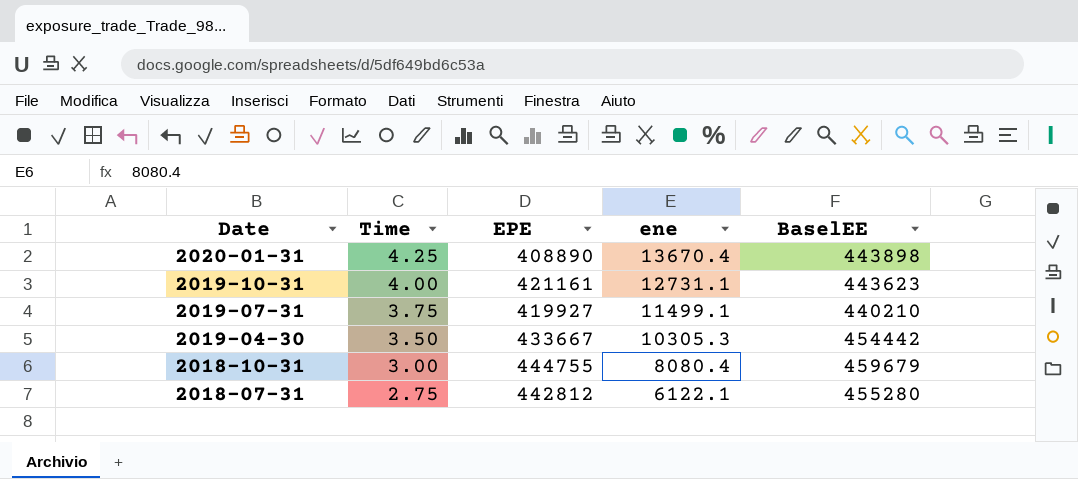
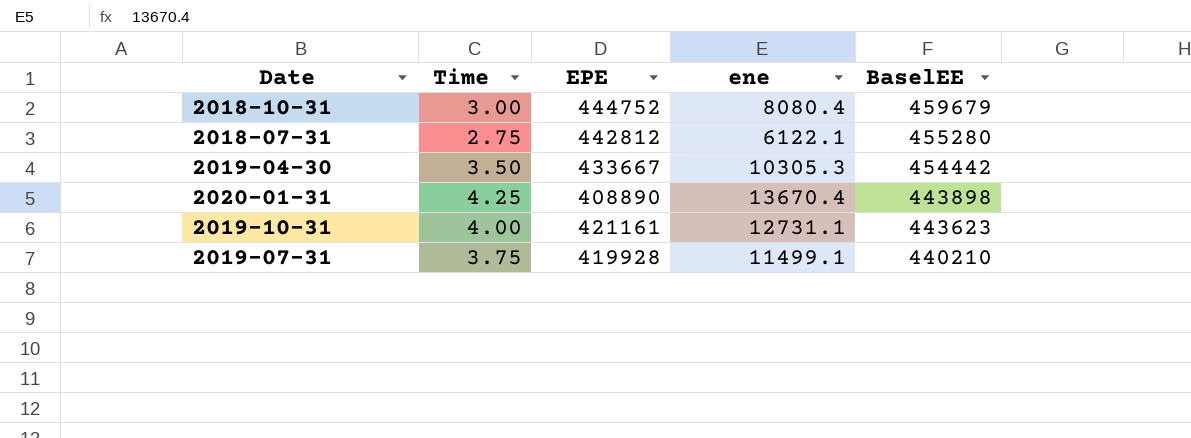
row order: Date descending -> BaselEE descending
2018-10-31 | EPE: 444755 -> 444752
2019-07-31 | EPE: 419927 -> 419928

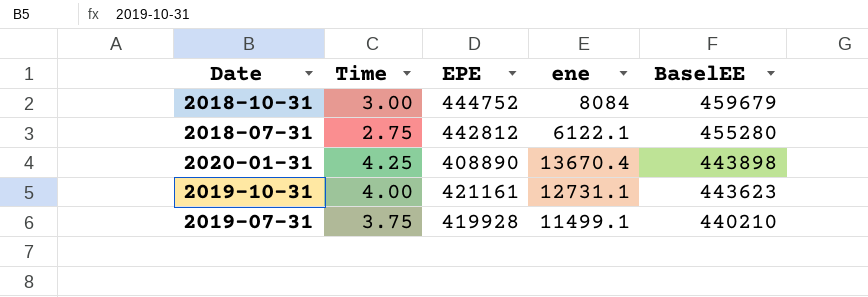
row 2019-04-30: 3.50 | 433667 | 10305.3 | 454442 -> none
2018-10-31 | ene: 8080.4 -> 8084

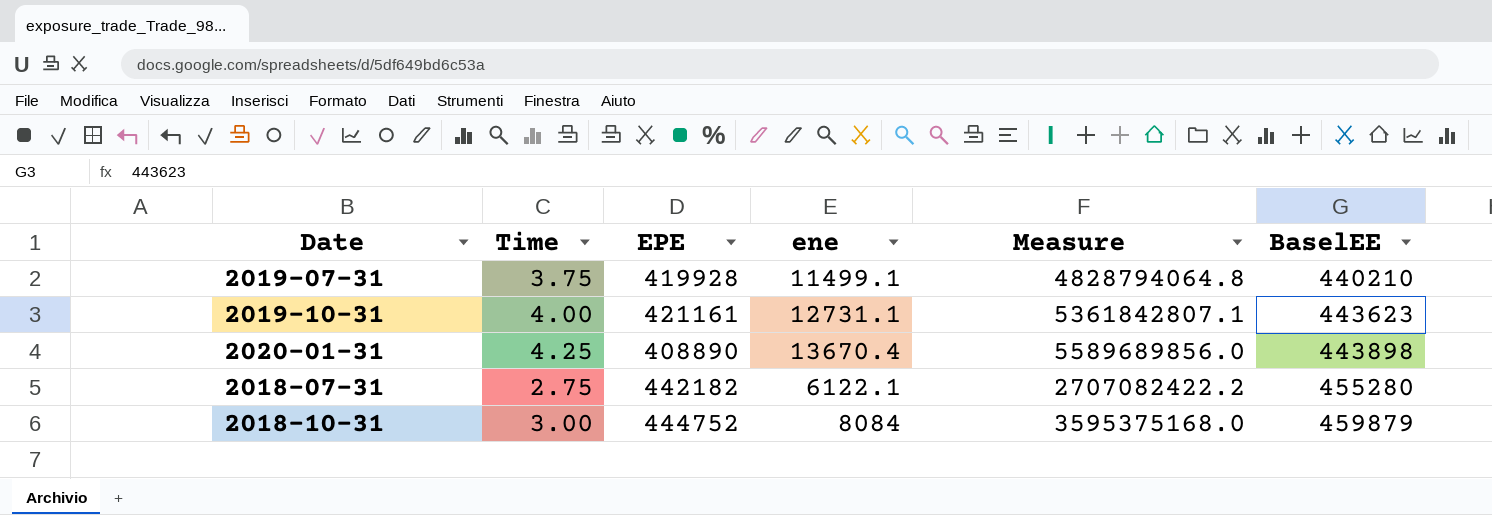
row order: BaselEE descending -> BaselEE ascending
column Measure | formula: none -> [EPE] * [ene]
2018-07-31 | EPE: 442812 -> 442182
2018-10-31 | BaselEE: 459679 -> 459879

